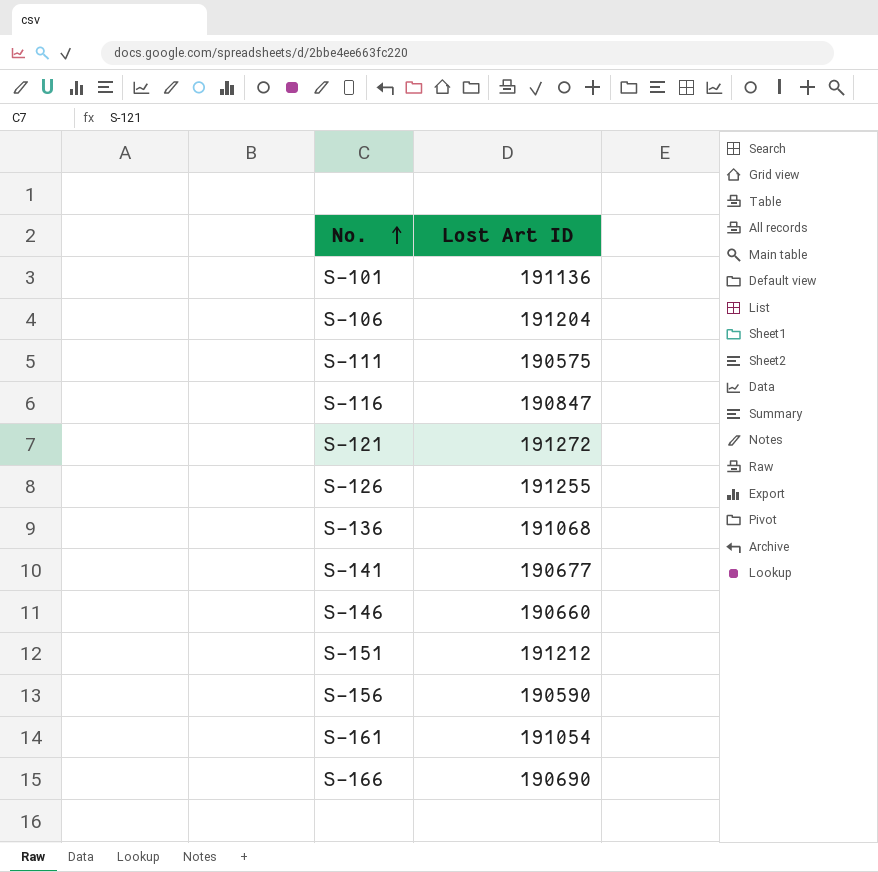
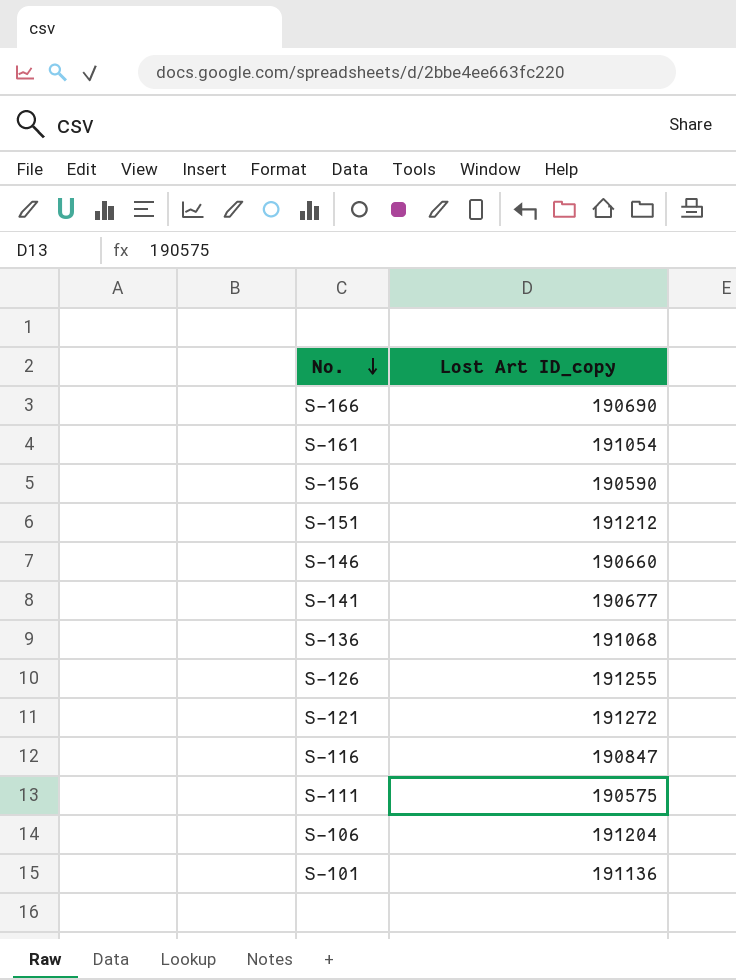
row order: No. ascending -> No. descending
column name: Lost Art ID -> Lost Art ID_copy

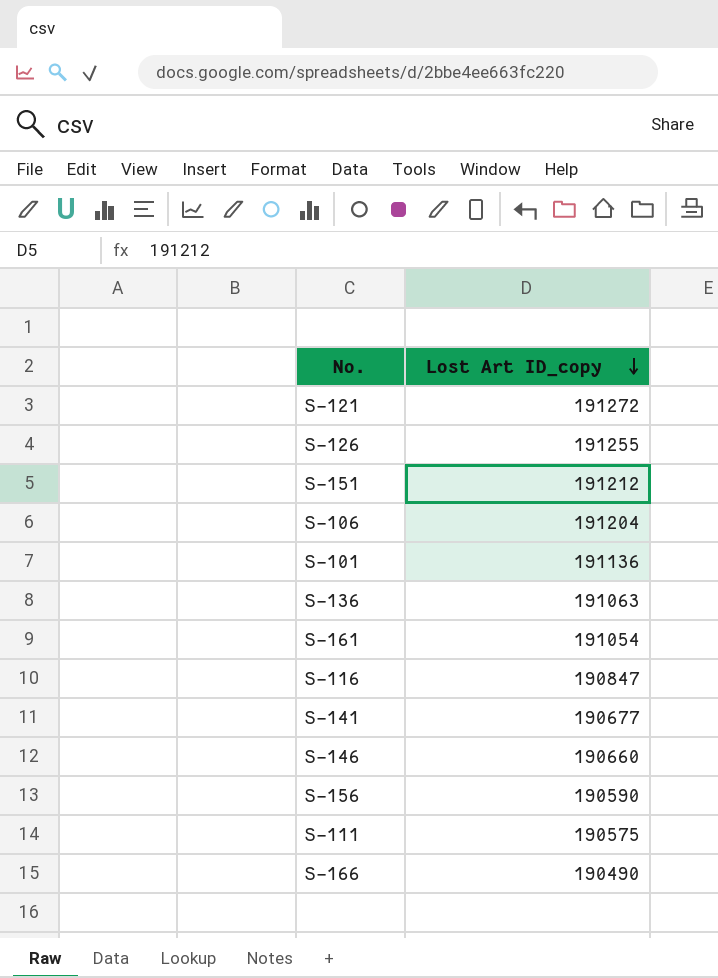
row order: No. descending -> Lost Art ID_copy descending
S-136 | Lost Art ID_copy: 191068 -> 191063
S-166 | Lost Art ID_copy: 190690 -> 190490

